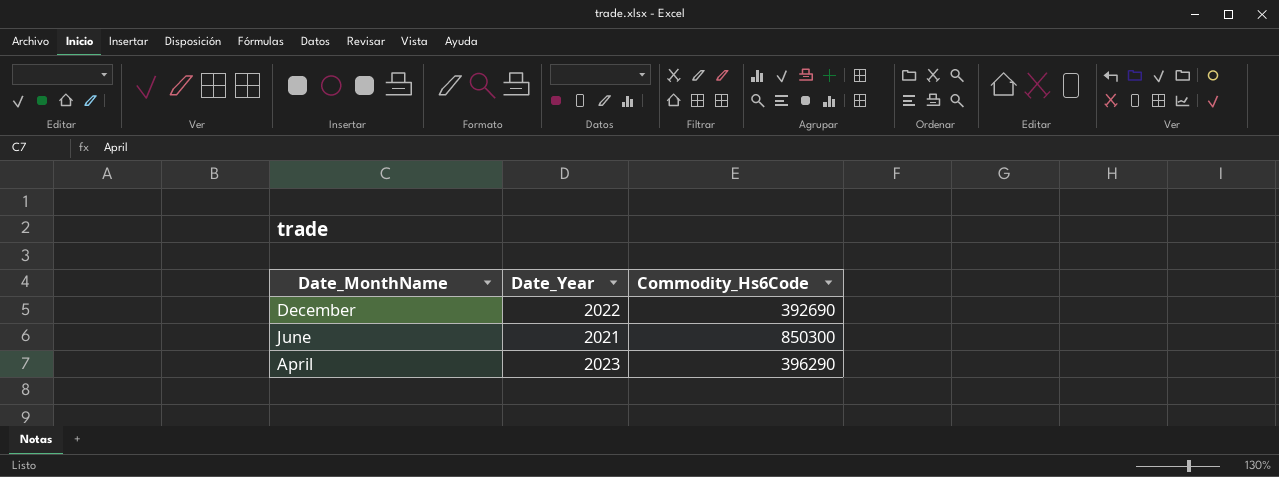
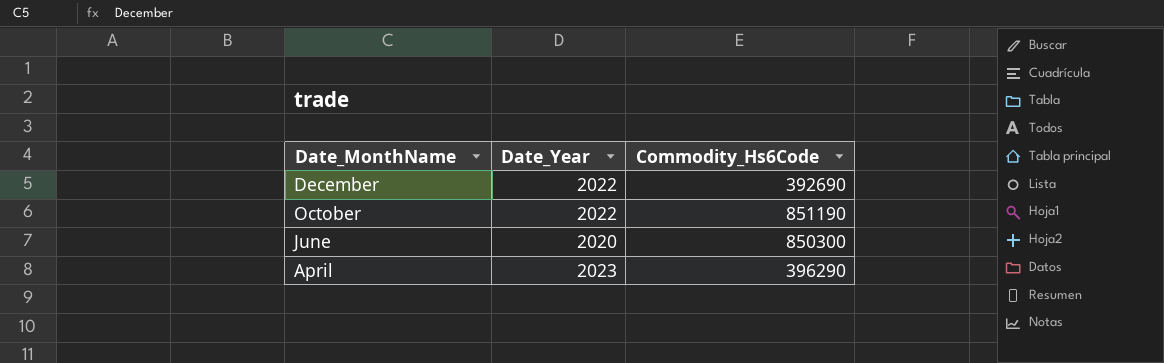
row October: none -> 2022 | 851190
June | Date_Year: 2021 -> 2020

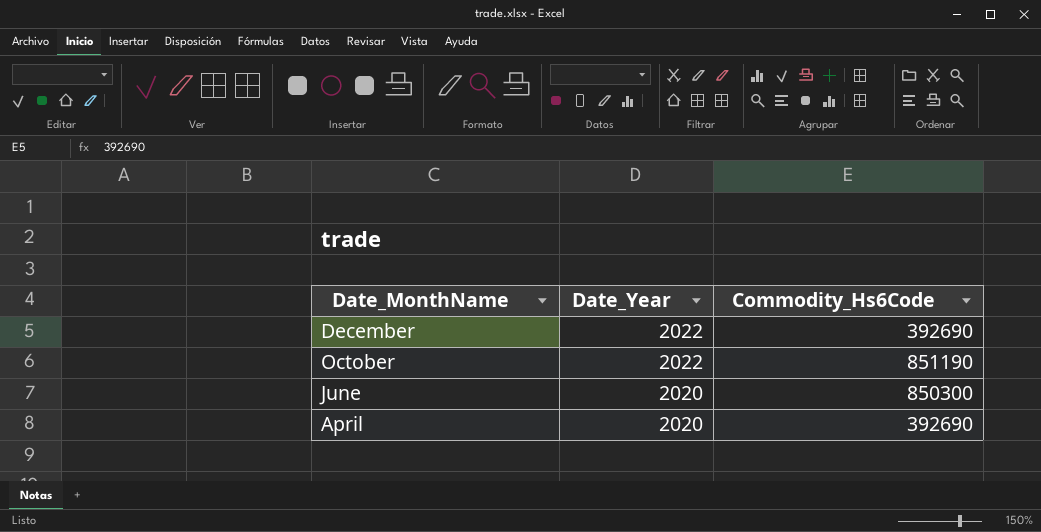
April | Date_Year: 2023 -> 2020
April | Commodity_Hs6Code: 396290 -> 392690

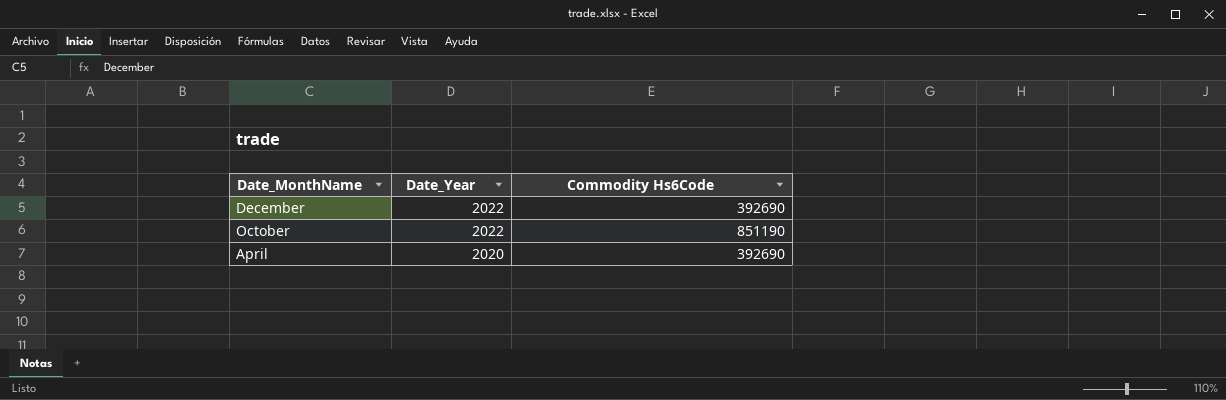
column name: Commodity_Hs6Code -> Commodity Hs6Code
row June: 2020 | 850300 -> none

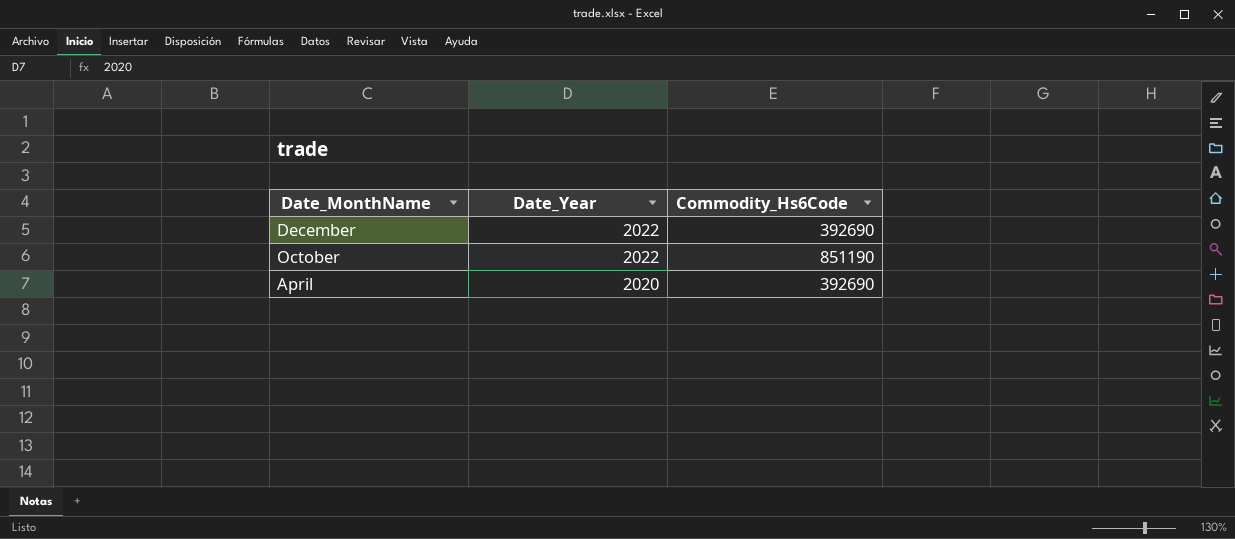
column name: Commodity Hs6Code -> Commodity_Hs6Code

